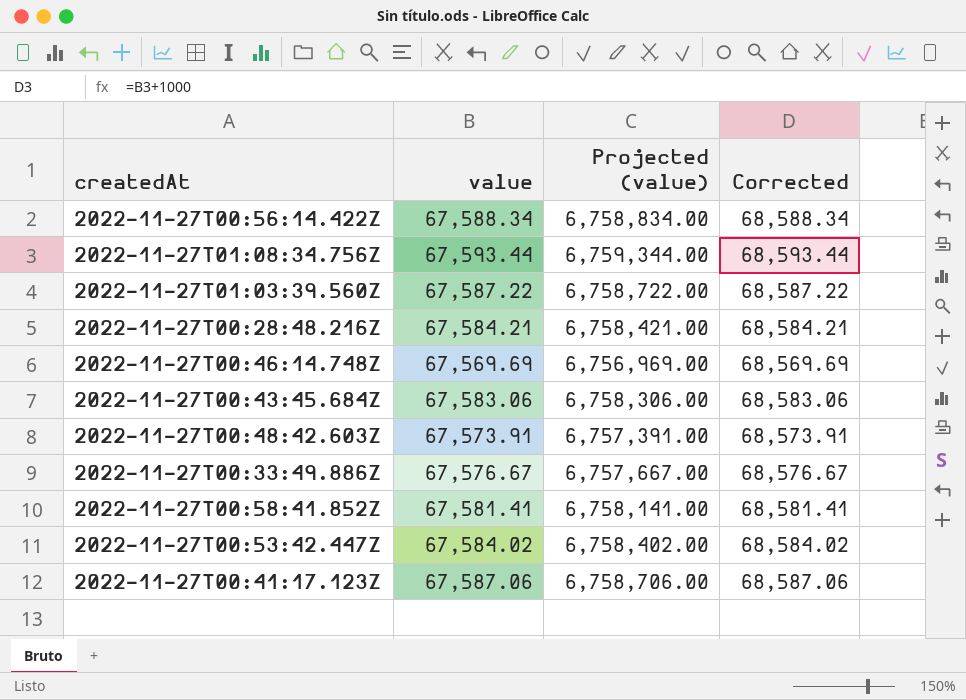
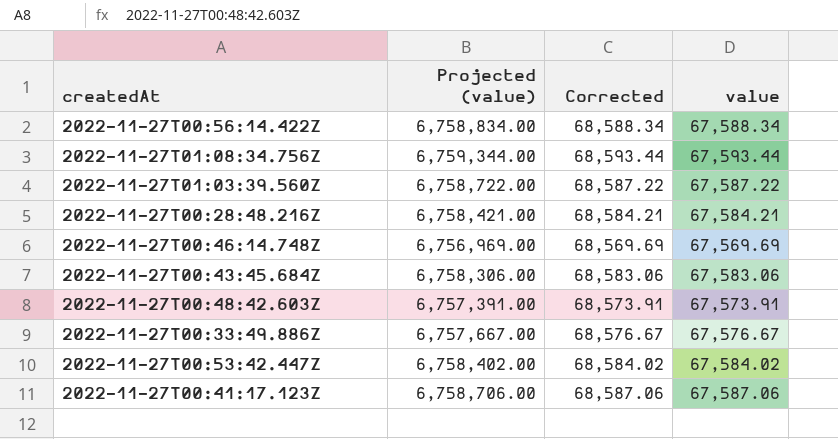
column value | position: 2 -> 4
row 2022-11-27T00:58:41.852Z: 67,581.41 | 6,758,141.00 | 68,581.41 -> none

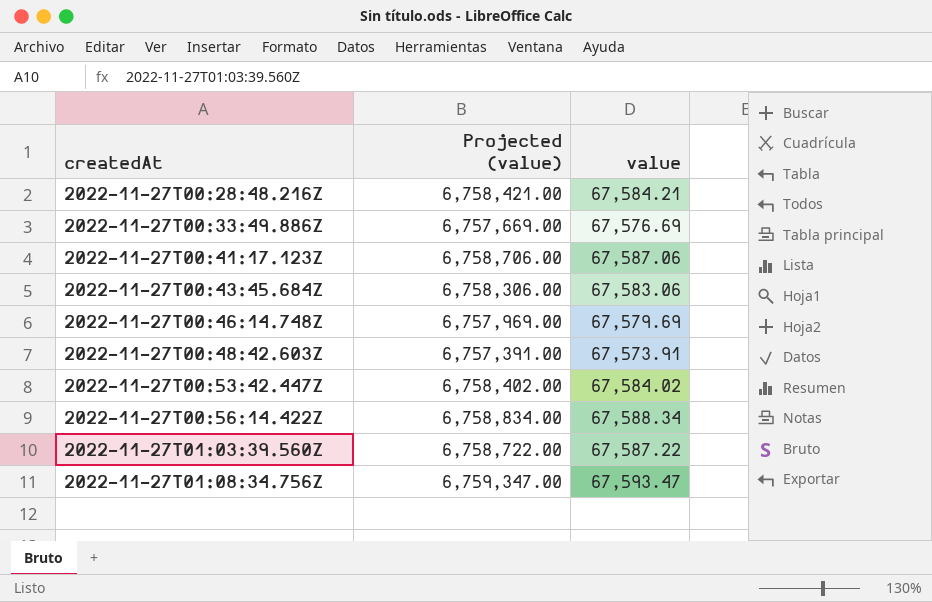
row order: none -> createdAt ascending
column Corrected | formula: [value] + 1000 -> none
2022-11-27T00:33:49.886Z | Projected (value): 6,757,667.00 -> 6,757,669.00
2022-11-27T00:33:49.886Z | value: 67,576.67 -> 67,576.69
2022-11-27T00:46:14.748Z | Projected (value): 6,756,969.00 -> 6,757,969.00
2022-11-27T00:46:14.748Z | value: 67,569.69 -> 67,579.69
2022-11-27T01:08:34.756Z | Projected (value): 6,759,344.00 -> 6,759,347.00
2022-11-27T01:08:34.756Z | value: 67,593.44 -> 67,593.47

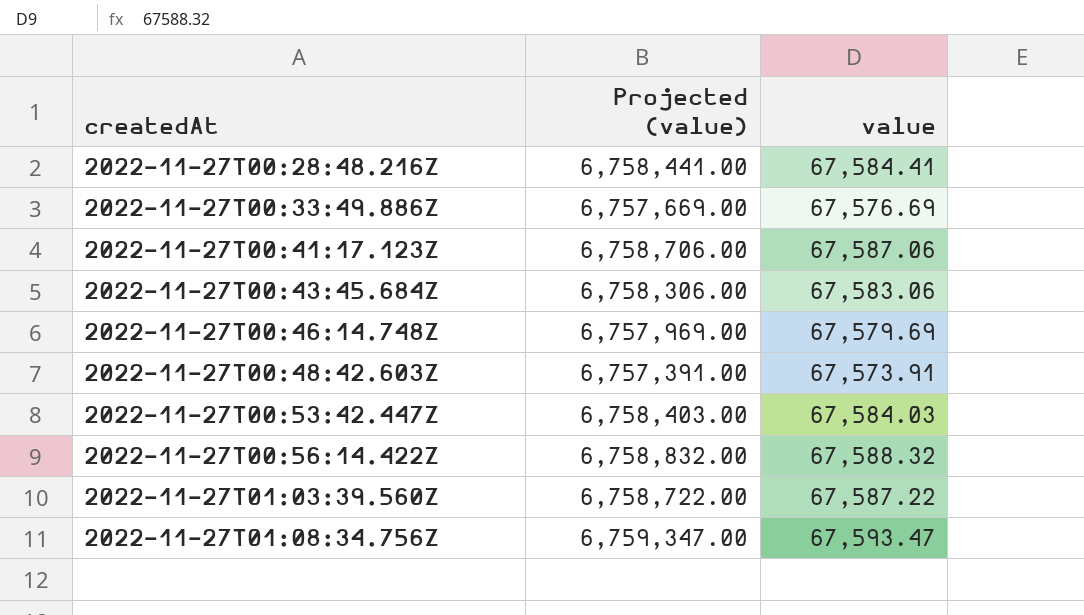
2022-11-27T00:28:48.216Z | Projected (value): 6,758,421.00 -> 6,758,441.00
2022-11-27T00:28:48.216Z | value: 67,584.21 -> 67,584.41
2022-11-27T00:53:42.447Z | Projected (value): 6,758,402.00 -> 6,758,403.00
2022-11-27T00:53:42.447Z | value: 67,584.02 -> 67,584.03
2022-11-27T00:56:14.422Z | Projected (value): 6,758,834.00 -> 6,758,832.00
2022-11-27T00:56:14.422Z | value: 67,588.34 -> 67,588.32

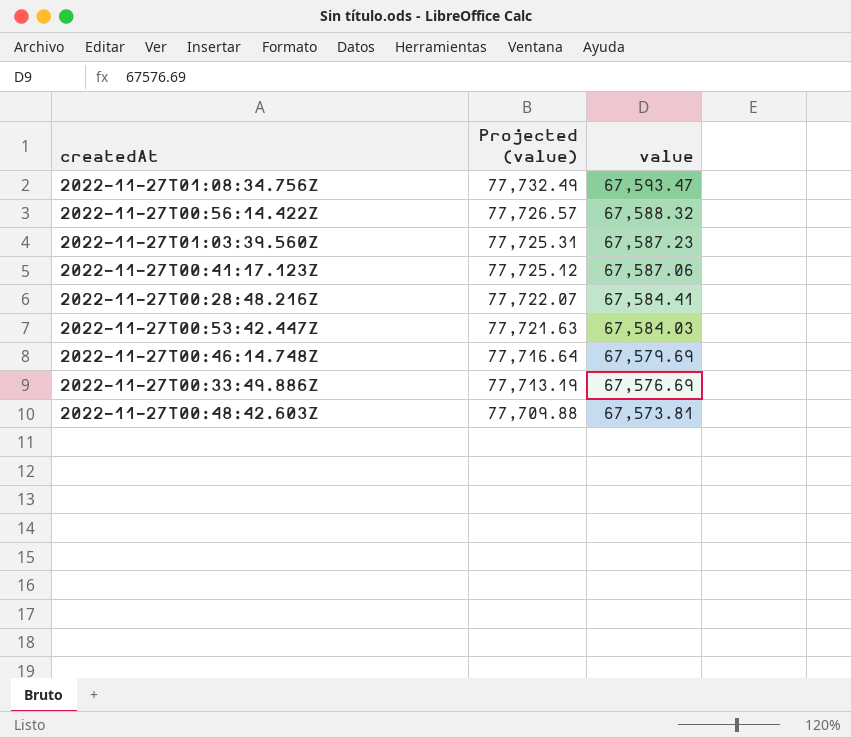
row order: createdAt ascending -> Projected (value) descending
column Projected (value) | formula: [value] * 100 -> [value] * 1.15
row 2022-11-27T00:43:45.684Z: 6,758,306.00 | 67,583.06 -> none
2022-11-27T01:03:39.560Z | value: 67,587.22 -> 67,587.23
2022-11-27T00:48:42.603Z | value: 67,573.91 -> 67,573.81

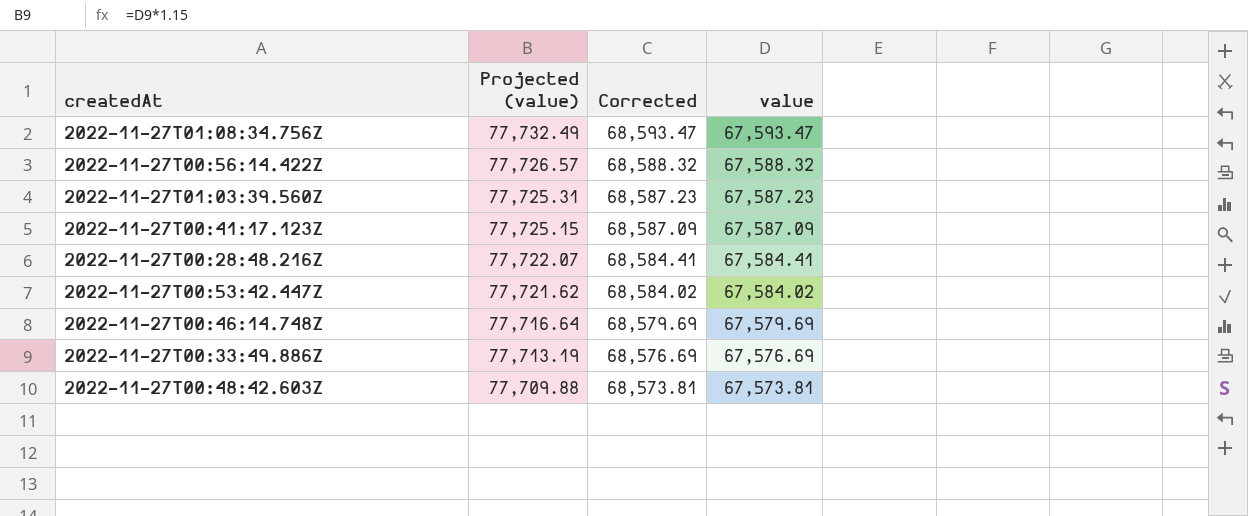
column Corrected | formula: none -> [value] + 1000
2022-11-27T00:41:17.123Z | Projected (value): 77,725.12 -> 77,725.15
2022-11-27T00:41:17.123Z | value: 67,587.06 -> 67,587.09
2022-11-27T00:53:42.447Z | Projected (value): 77,721.63 -> 77,721.62
2022-11-27T00:53:42.447Z | value: 67,584.03 -> 67,584.02

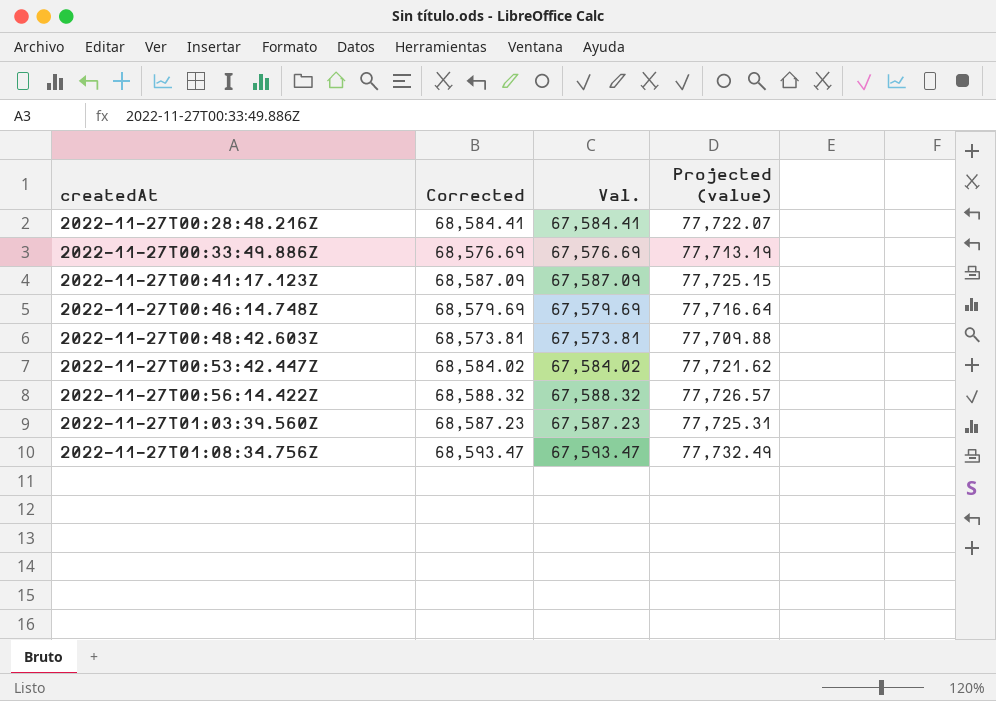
row order: Projected (value) descending -> createdAt ascending
column name: value -> Val.
column Projected (value) | position: 2 -> 4

